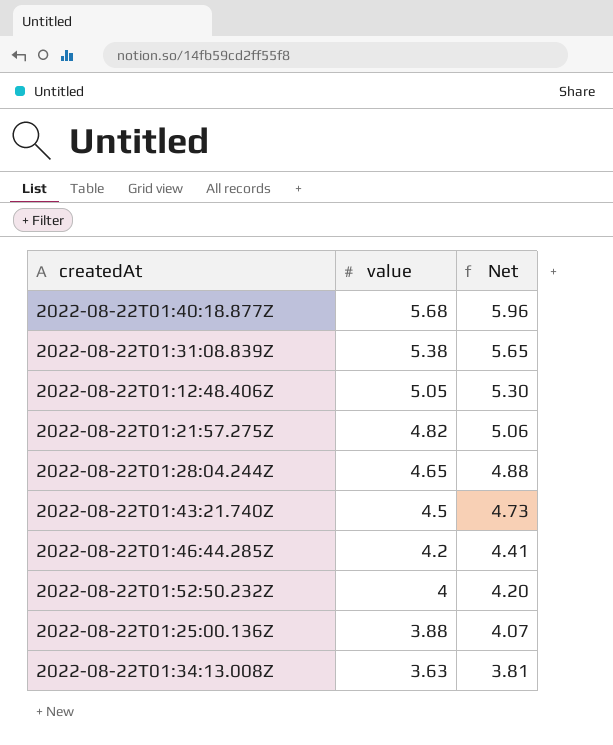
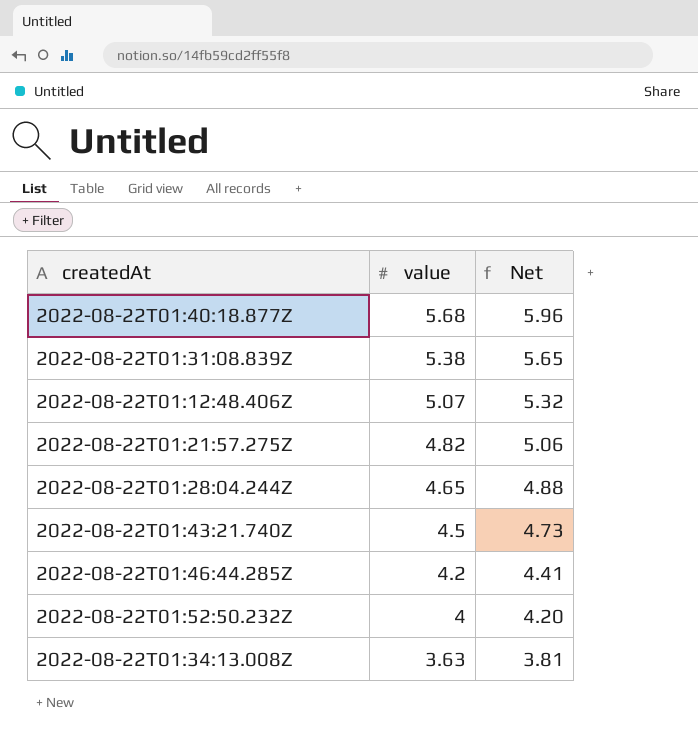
row 2022-08-22T01:25:00.136Z: 3.88 | 4.07 -> none
2022-08-22T01:12:48.406Z | value: 5.05 -> 5.07
2022-08-22T01:12:48.406Z | Net: 5.30 -> 5.32

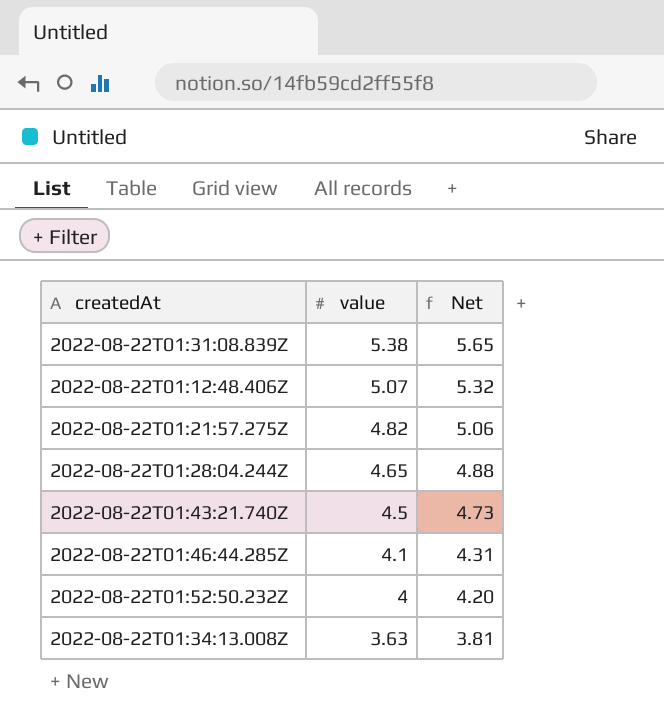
row 2022-08-22T01:40:18.877Z: 5.68 | 5.96 -> none
2022-08-22T01:46:44.285Z | value: 4.2 -> 4.1
2022-08-22T01:46:44.285Z | Net: 4.41 -> 4.31

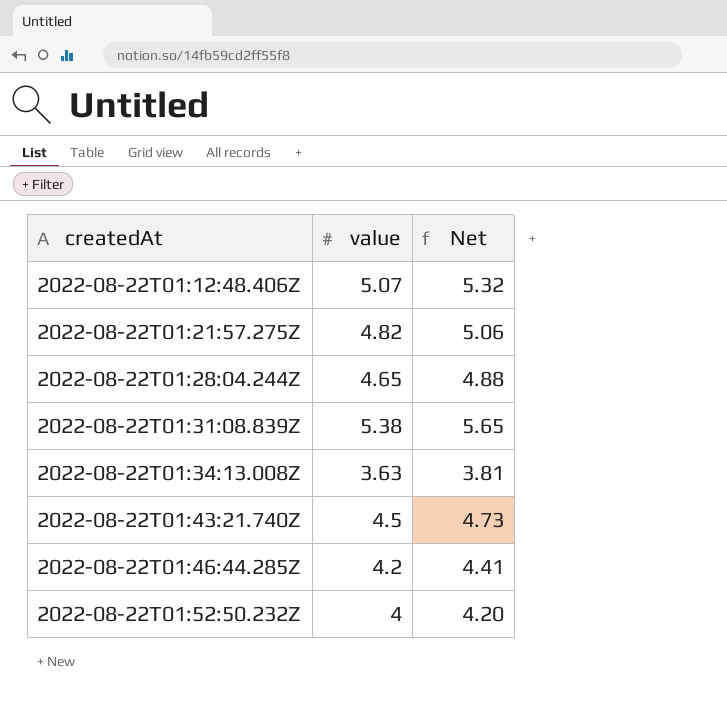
row order: value descending -> createdAt ascending
2022-08-22T01:46:44.285Z | value: 4.1 -> 4.2
2022-08-22T01:46:44.285Z | Net: 4.31 -> 4.41

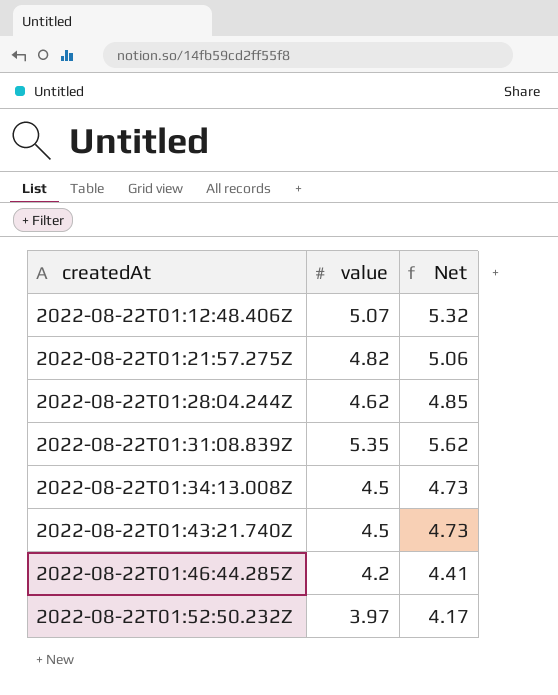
2022-08-22T01:28:04.244Z | value: 4.65 -> 4.62
2022-08-22T01:28:04.244Z | Net: 4.88 -> 4.85
2022-08-22T01:31:08.839Z | value: 5.38 -> 5.35
2022-08-22T01:31:08.839Z | Net: 5.65 -> 5.62
2022-08-22T01:34:13.008Z | value: 3.63 -> 4.5
2022-08-22T01:34:13.008Z | Net: 3.81 -> 4.73
2022-08-22T01:52:50.232Z | value: 4 -> 3.97
2022-08-22T01:52:50.232Z | Net: 4.20 -> 4.17

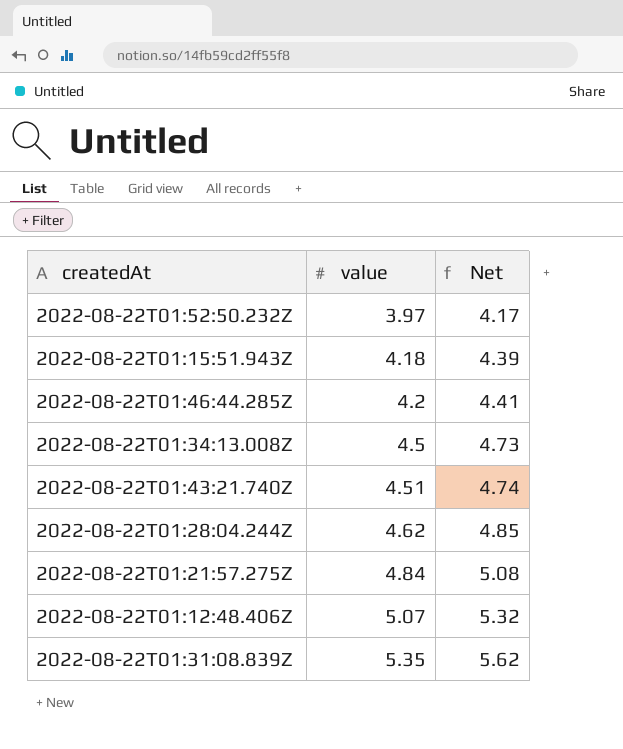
row order: createdAt ascending -> value ascending
row 2022-08-22T01:15:51.943Z: none -> 4.18 | 4.39
2022-08-22T01:43:21.740Z | value: 4.5 -> 4.51
2022-08-22T01:43:21.740Z | Net: 4.73 -> 4.74
2022-08-22T01:21:57.275Z | value: 4.82 -> 4.84
2022-08-22T01:21:57.275Z | Net: 5.06 -> 5.08

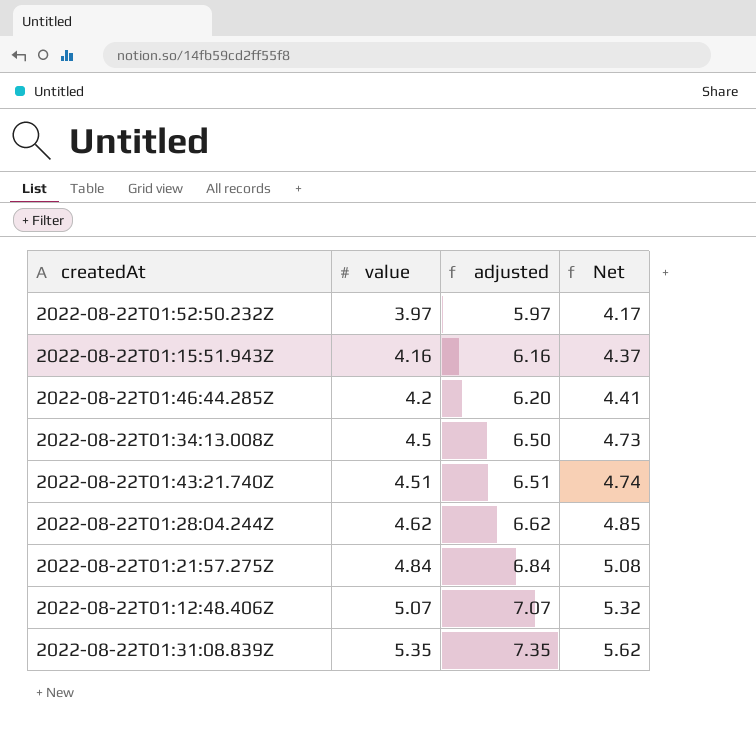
column adjusted | formula: none -> [value] + 2
2022-08-22T01:15:51.943Z | value: 4.18 -> 4.16
2022-08-22T01:15:51.943Z | Net: 4.39 -> 4.37

